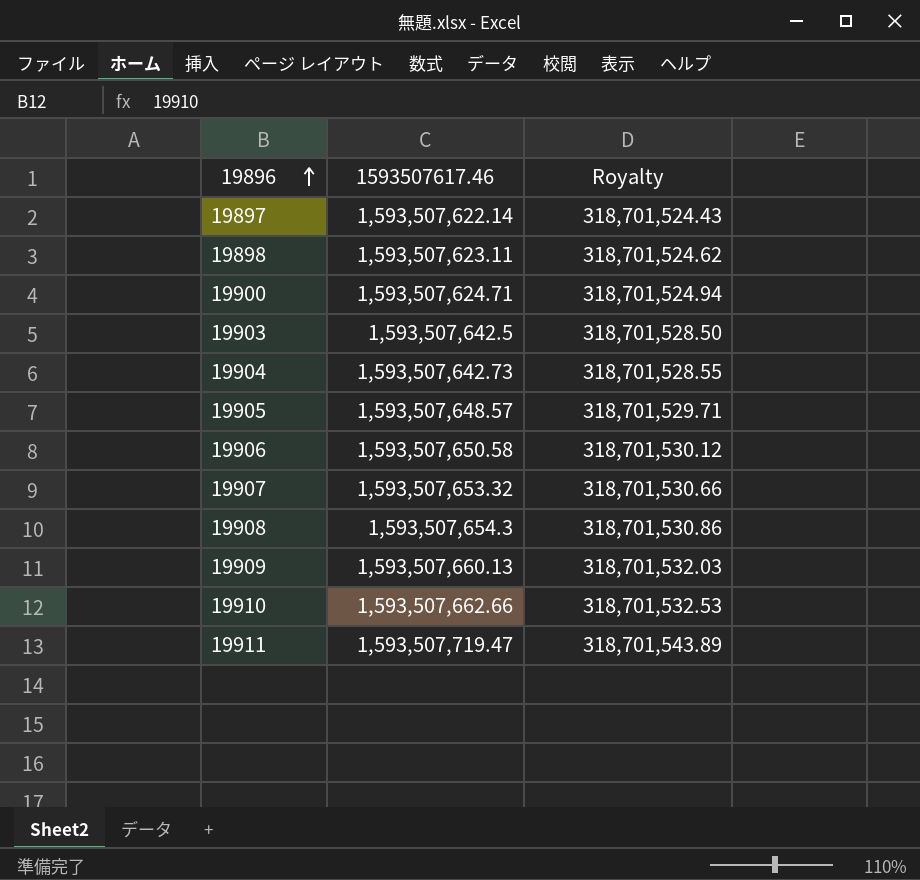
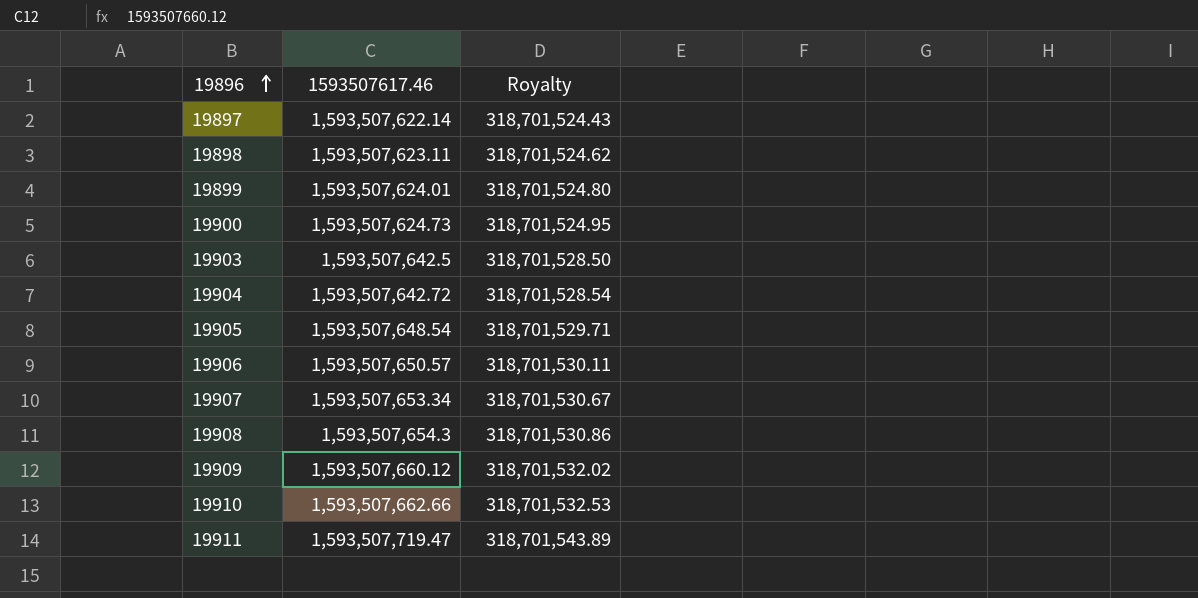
row 19899: none -> 1,593,507,624.01 | 318,701,524.80
19900 | 1593507617.46: 1,593,507,624.71 -> 1,593,507,624.73
19900 | Royalty: 318,701,524.94 -> 318,701,524.95
19904 | 1593507617.46: 1,593,507,642.73 -> 1,593,507,642.72
19904 | Royalty: 318,701,528.55 -> 318,701,528.54
19905 | 1593507617.46: 1,593,507,648.57 -> 1,593,507,648.54
19906 | 1593507617.46: 1,593,507,650.58 -> 1,593,507,650.57
19906 | Royalty: 318,701,530.12 -> 318,701,530.11
19907 | 1593507617.46: 1,593,507,653.32 -> 1,593,507,653.34
19907 | Royalty: 318,701,530.66 -> 318,701,530.67
19909 | 1593507617.46: 1,593,507,660.13 -> 1,593,507,660.12
19909 | Royalty: 318,701,532.03 -> 318,701,532.02

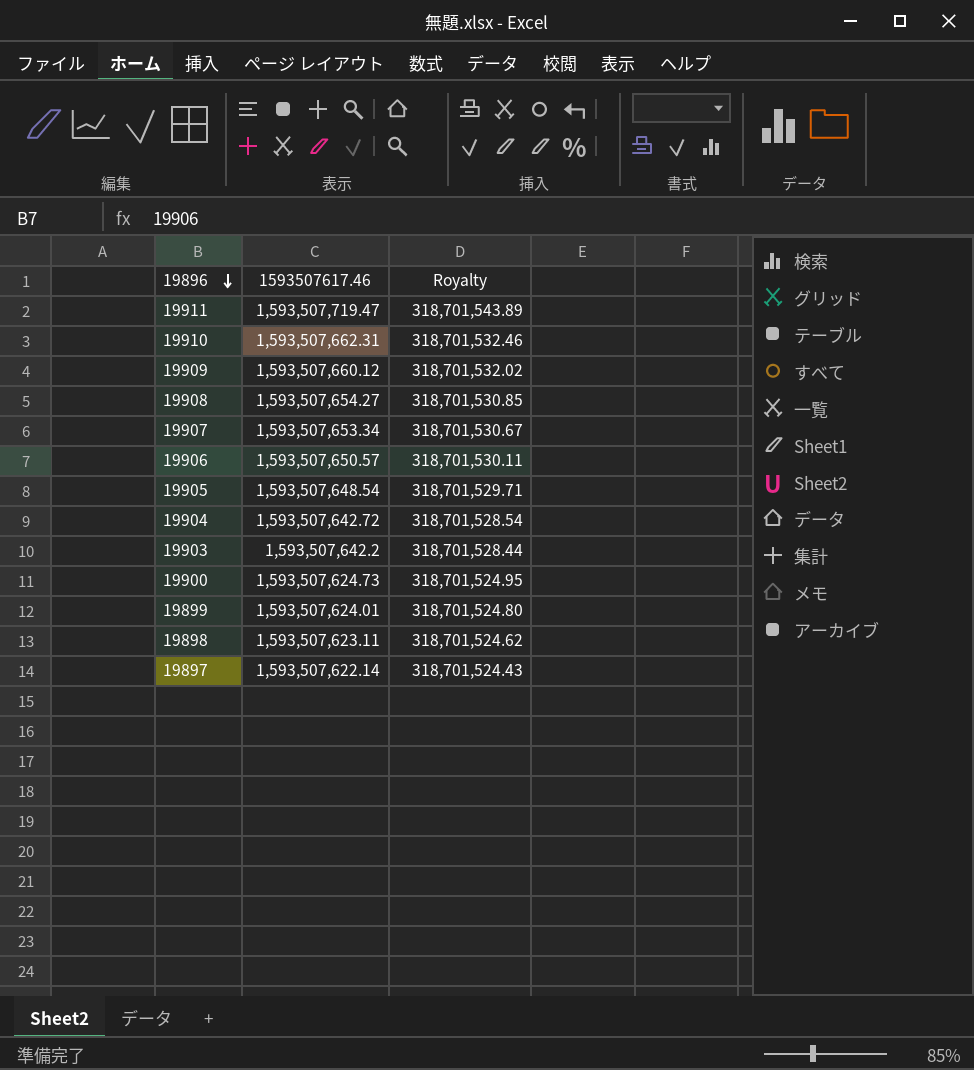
row order: 19896 ascending -> 19896 descending
19910 | 1593507617.46: 1,593,507,662.66 -> 1,593,507,662.31
19910 | Royalty: 318,701,532.53 -> 318,701,532.46
19908 | 1593507617.46: 1,593,507,654.3 -> 1,593,507,654.27
19908 | Royalty: 318,701,530.86 -> 318,701,530.85
19903 | 1593507617.46: 1,593,507,642.5 -> 1,593,507,642.2
19903 | Royalty: 318,701,528.50 -> 318,701,528.44

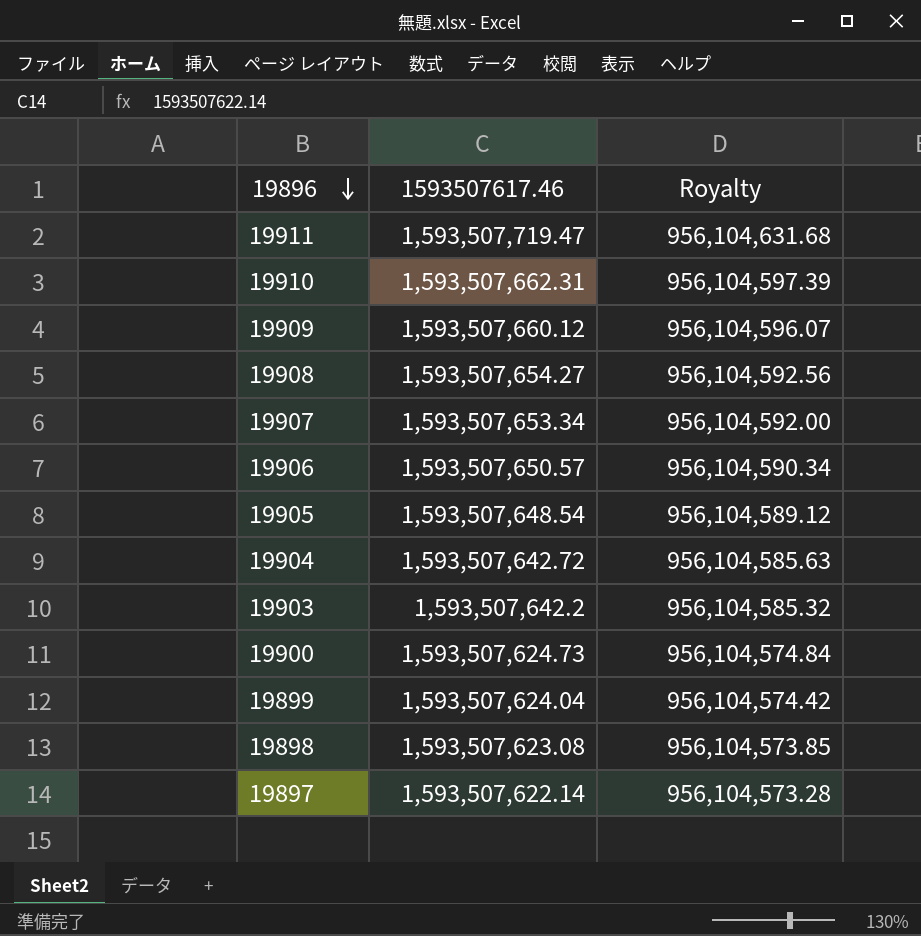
column Royalty | formula: [1593507617.46] * 0.2 -> [1593507617.46] * 0.6
19899 | 1593507617.46: 1,593,507,624.01 -> 1,593,507,624.04
19898 | 1593507617.46: 1,593,507,623.11 -> 1,593,507,623.08

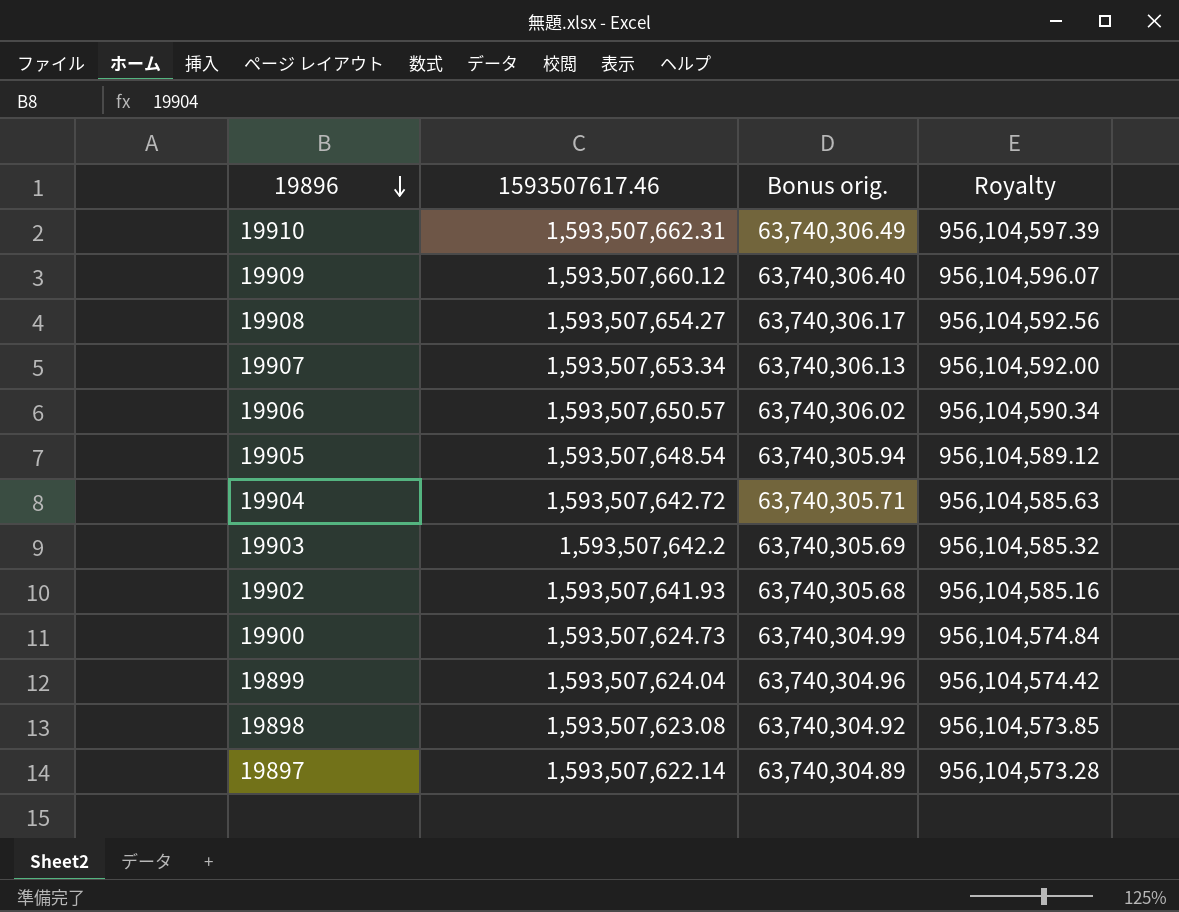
column Bonus orig. | formula: none -> [1593507617.46] * 0.04
row 19911: 1,593,507,719.47 | 956,104,631.68 -> none
row 19902: none -> 1,593,507,641.93 | 63,740,305.68 | 956,104,585.16

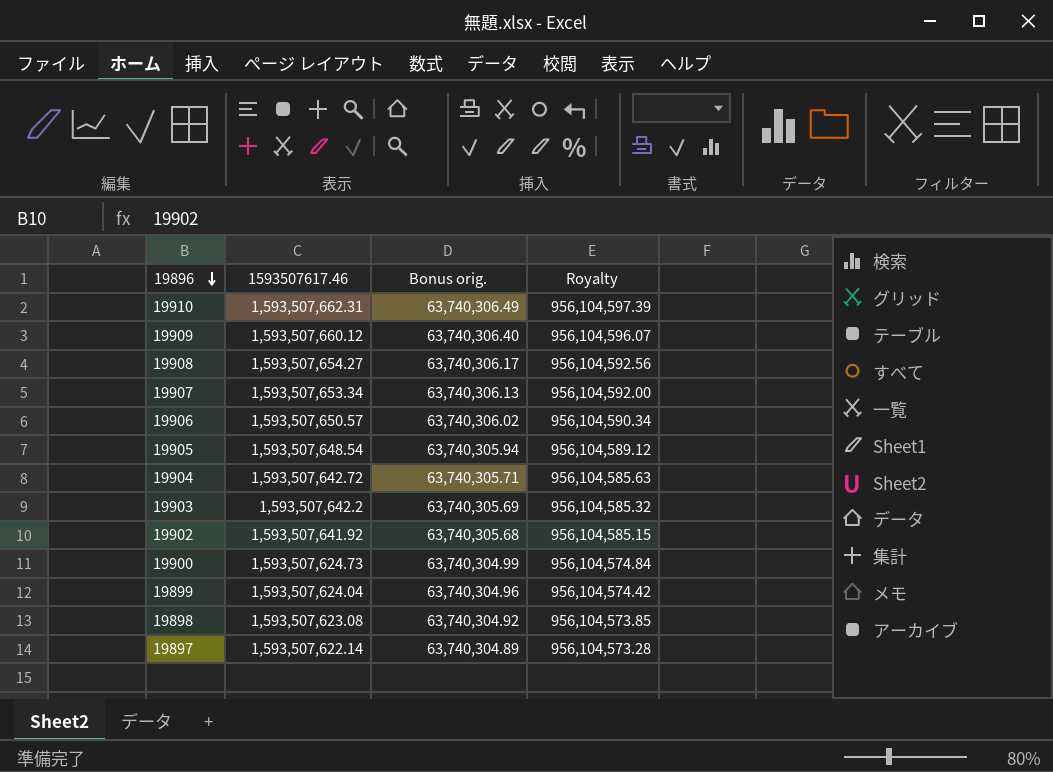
19902 | 1593507617.46: 1,593,507,641.93 -> 1,593,507,641.92
19902 | Royalty: 956,104,585.16 -> 956,104,585.15

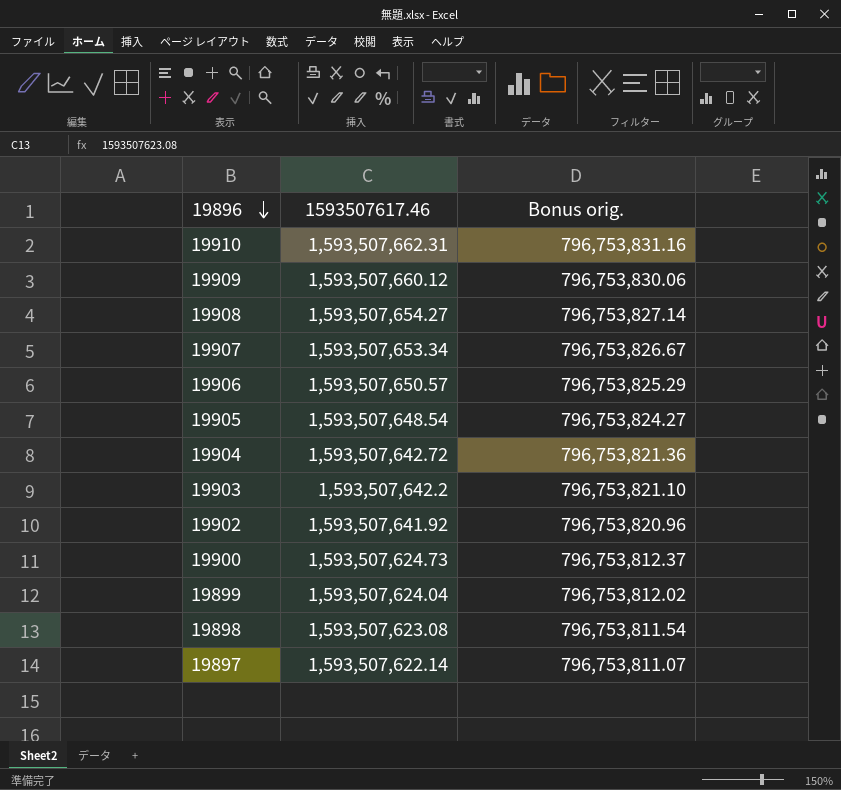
column Royalty | formula: [1593507617.46] * 0.6 -> none
column Bonus orig. | formula: [1593507617.46] * 0.04 -> [1593507617.46] * 0.5

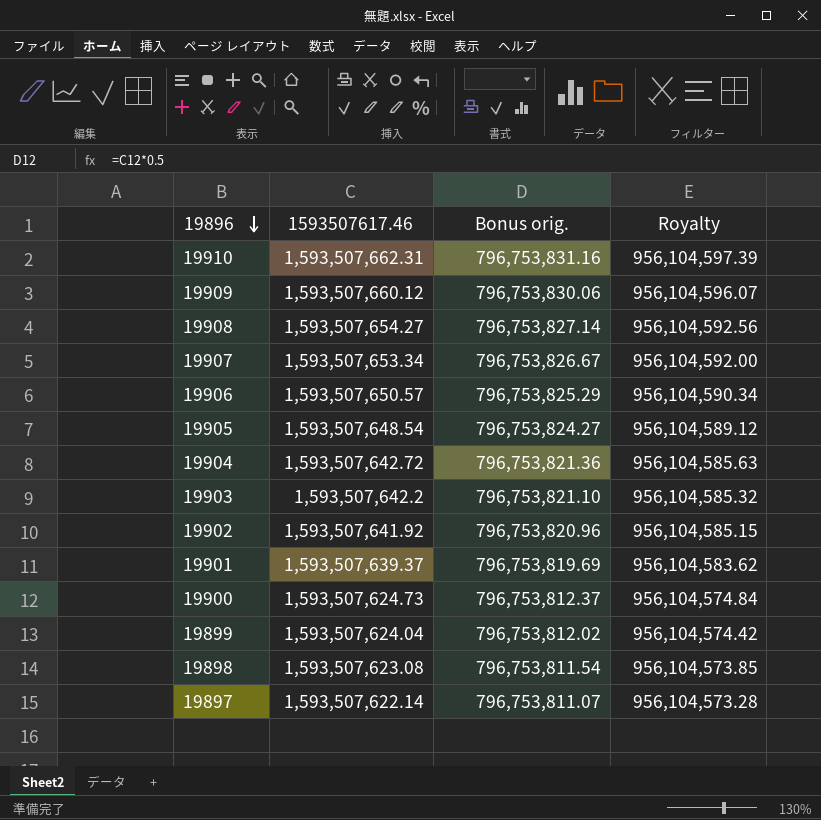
column Royalty | formula: none -> [1593507617.46] * 0.6
row 19901: none -> 1,593,507,639.37 | 796,753,819.69 | 956,104,583.62

